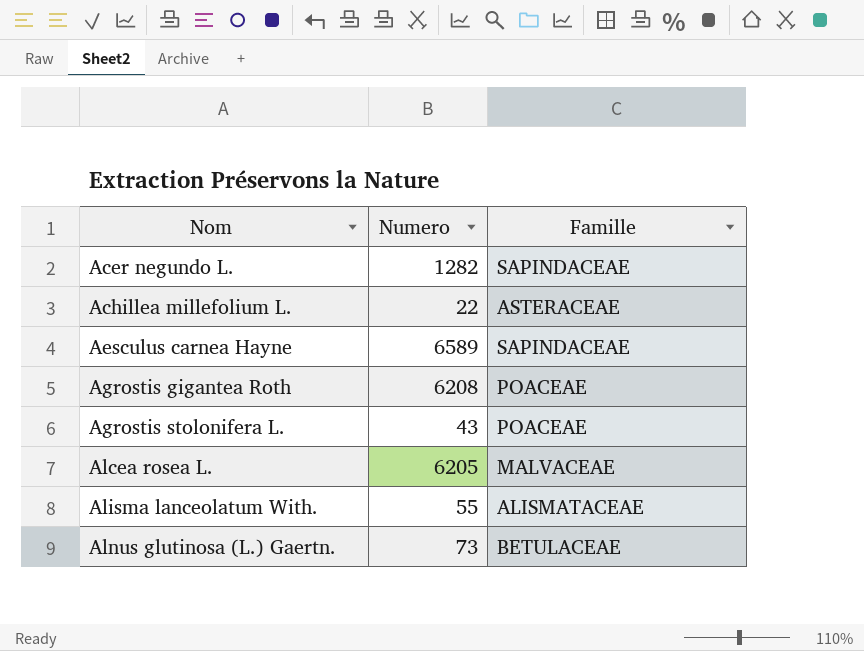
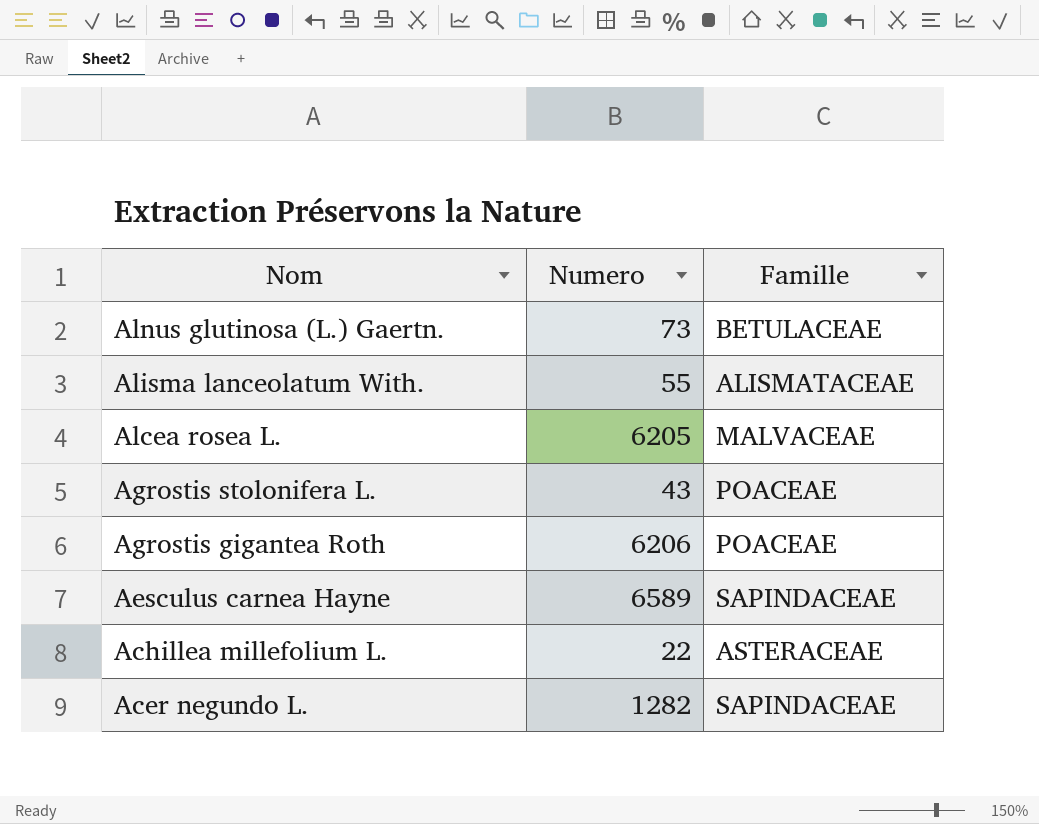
row order: Nom ascending -> Nom descending
Agrostis gigantea Roth | Numero: 6208 -> 6206

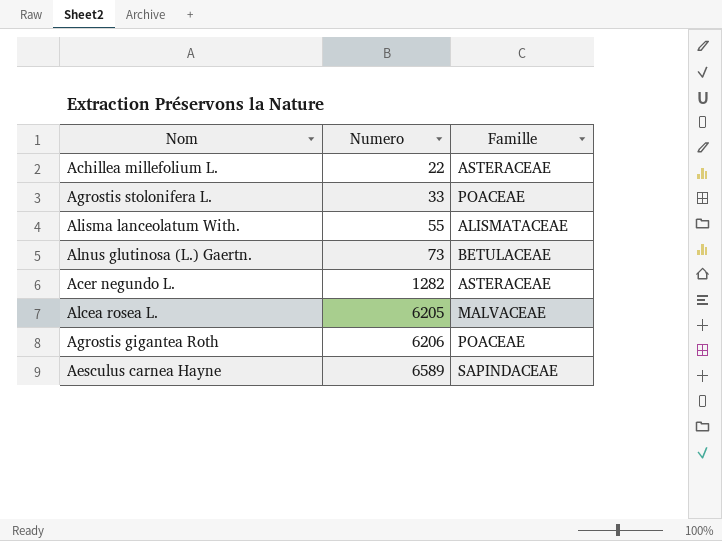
row order: Nom descending -> Numero ascending
Agrostis stolonifera L. | Numero: 43 -> 33
Acer negundo L. | Famille: SAPINDACEAE -> ASTERACEAE

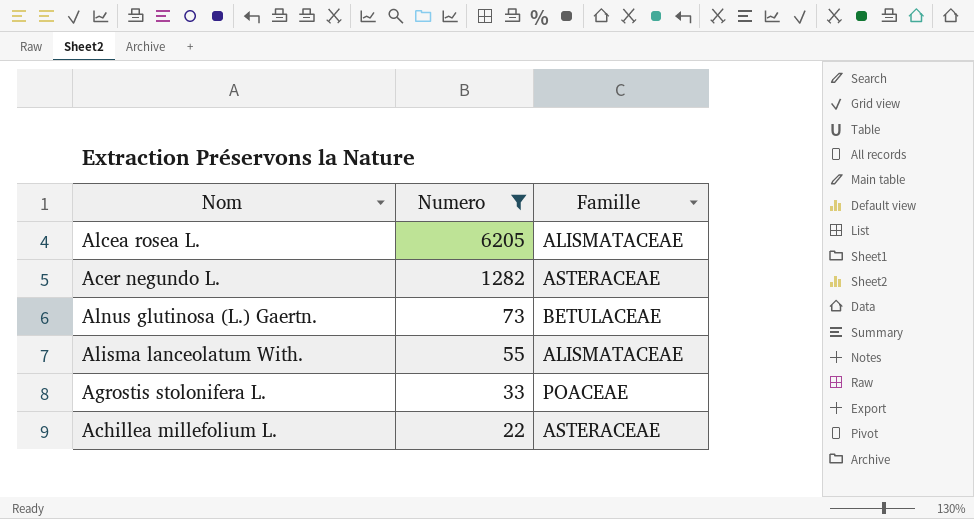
filter: none -> Numero <= 6205
row order: Numero ascending -> Numero descending
Alcea rosea L. | Famille: MALVACEAE -> ALISMATACEAE

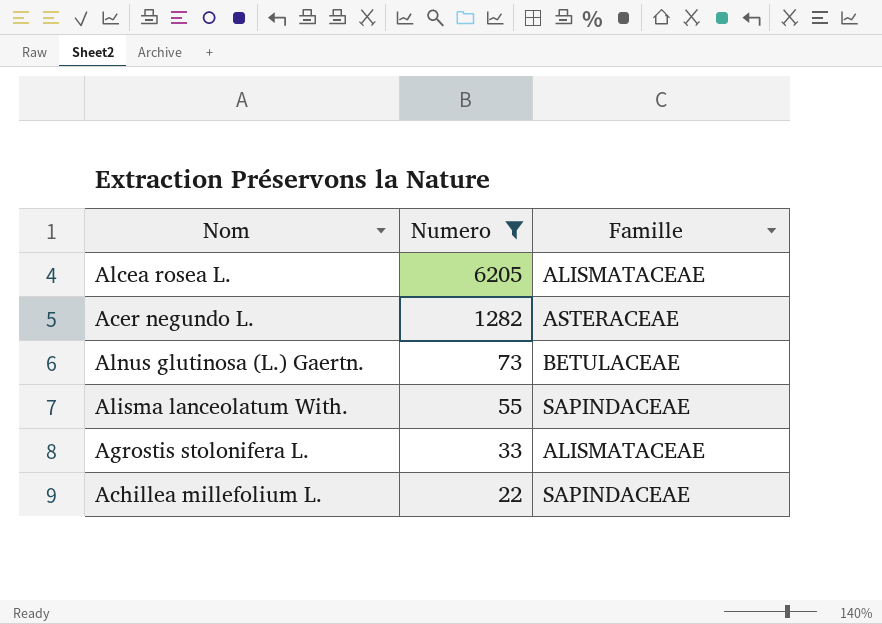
Alisma lanceolatum With. | Famille: ALISMATACEAE -> SAPINDACEAE
Agrostis stolonifera L. | Famille: POACEAE -> ALISMATACEAE
Achillea millefolium L. | Famille: ASTERACEAE -> SAPINDACEAE

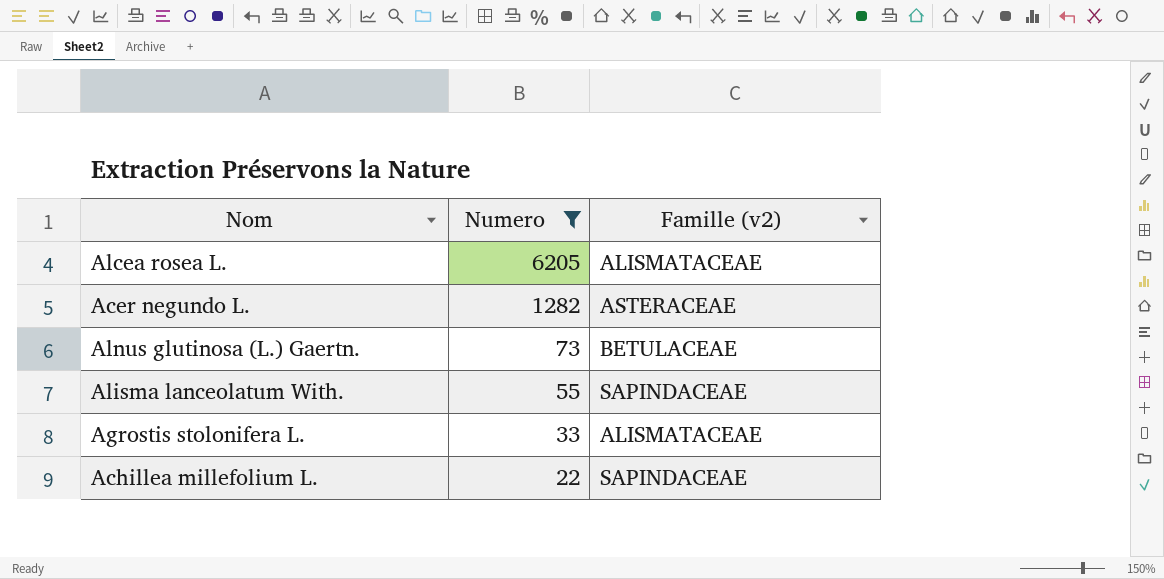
column name: Famille -> Famille (v2)

